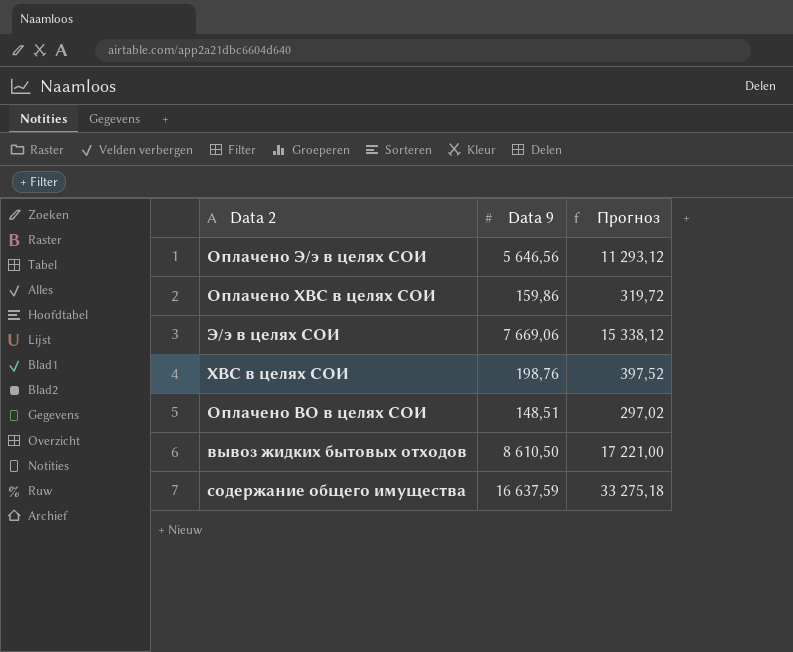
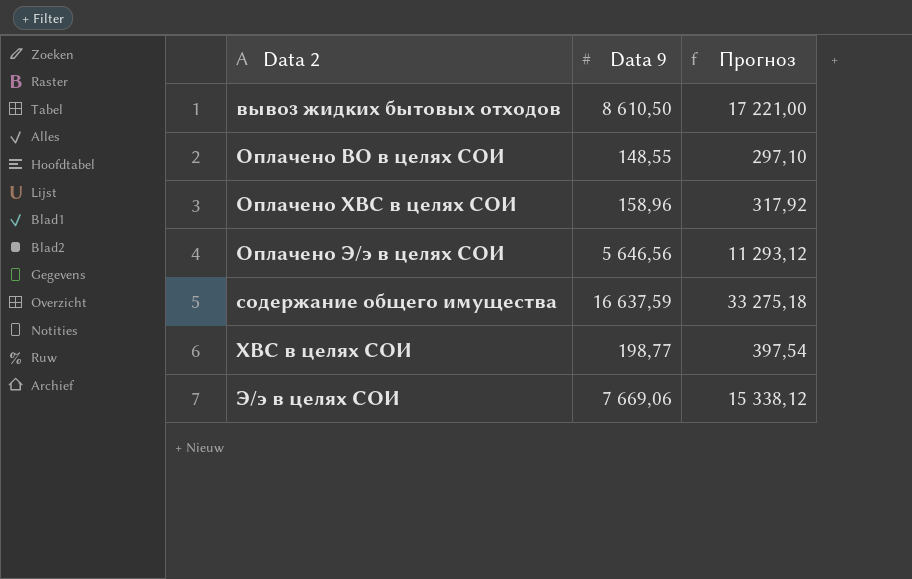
row order: none -> Data 2 ascending
Оплачено ВО в целях СОИ | Data 9: 148,51 -> 148,55
Оплачено ВО в целях СОИ | Прогноз: 297,02 -> 297,10
Оплачено ХВС в целях СОИ | Data 9: 159,86 -> 158,96
Оплачено ХВС в целях СОИ | Прогноз: 319,72 -> 317,92
ХВС в целях СОИ | Data 9: 198,76 -> 198,77
ХВС в целях СОИ | Прогноз: 397,52 -> 397,54

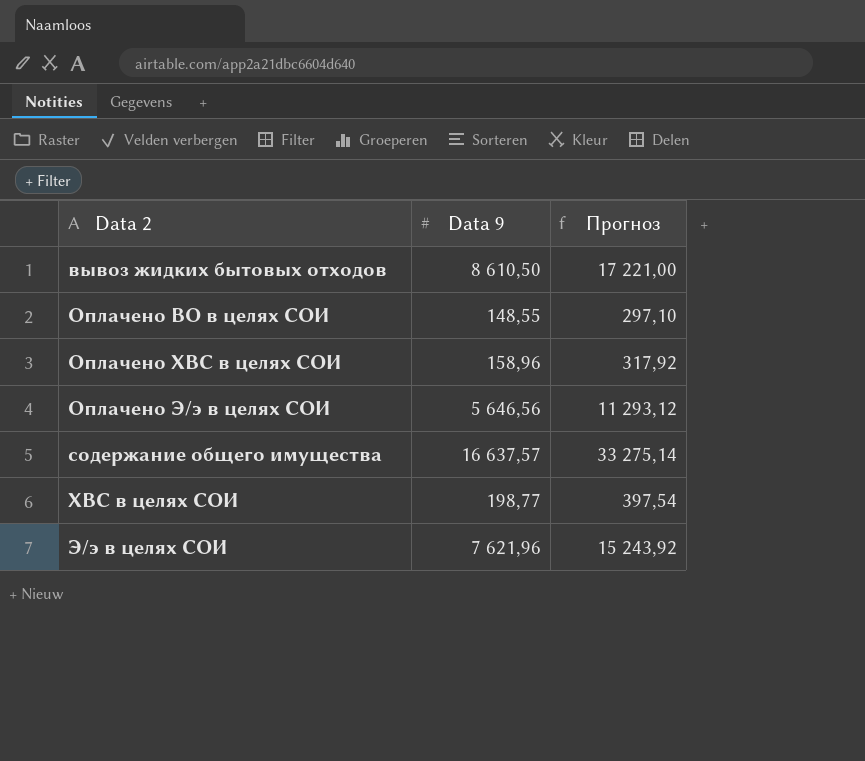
содержание общего имущества | Data 9: 16 637,59 -> 16 637,57
содержание общего имущества | Прогноз: 33 275,18 -> 33 275,14
Э/э в целях СОИ | Data 9: 7 669,06 -> 7 621,96
Э/э в целях СОИ | Прогноз: 15 338,12 -> 15 243,92

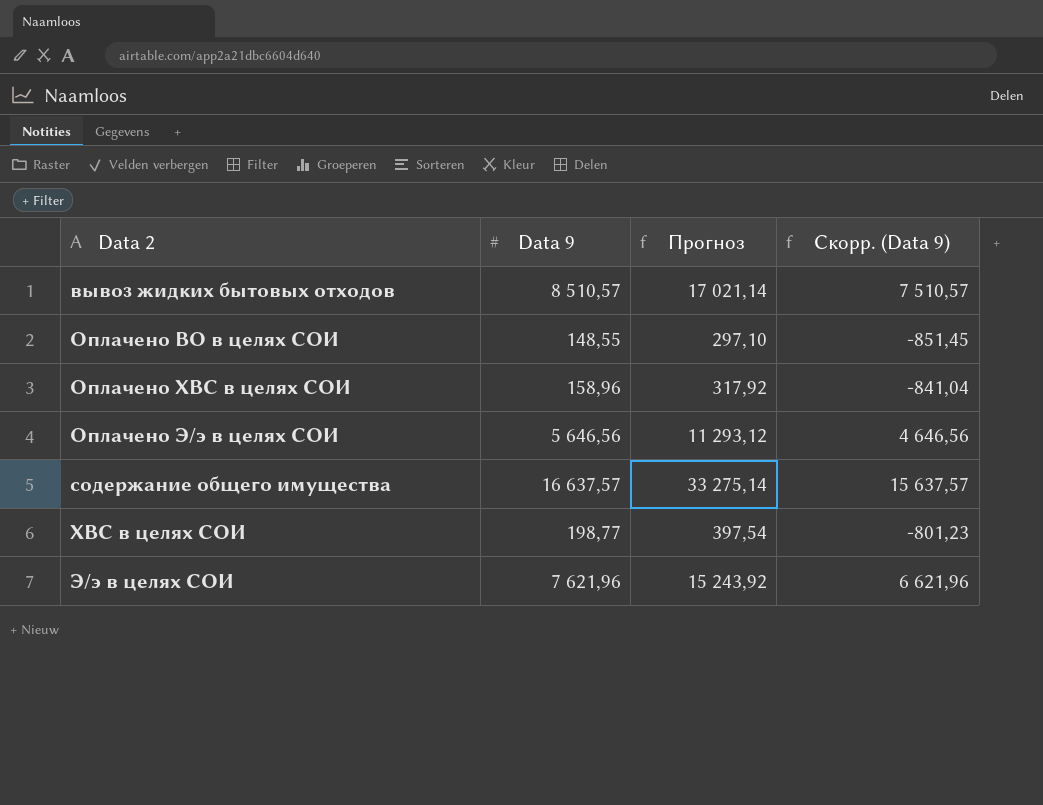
column Скорр. (Data 9) | formula: none -> [Data 9] - 1000
вывоз жидких бытовых отходов | Data 9: 8 610,50 -> 8 510,57
вывоз жидких бытовых отходов | Прогноз: 17 221,00 -> 17 021,14

